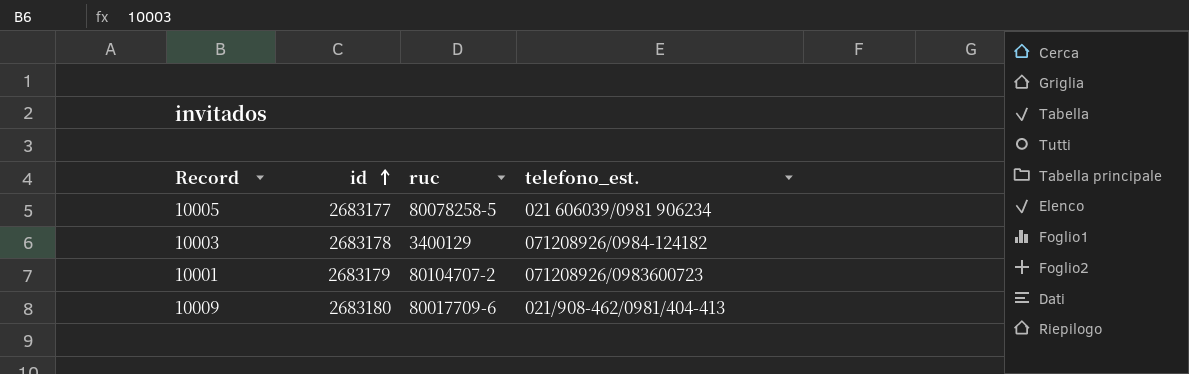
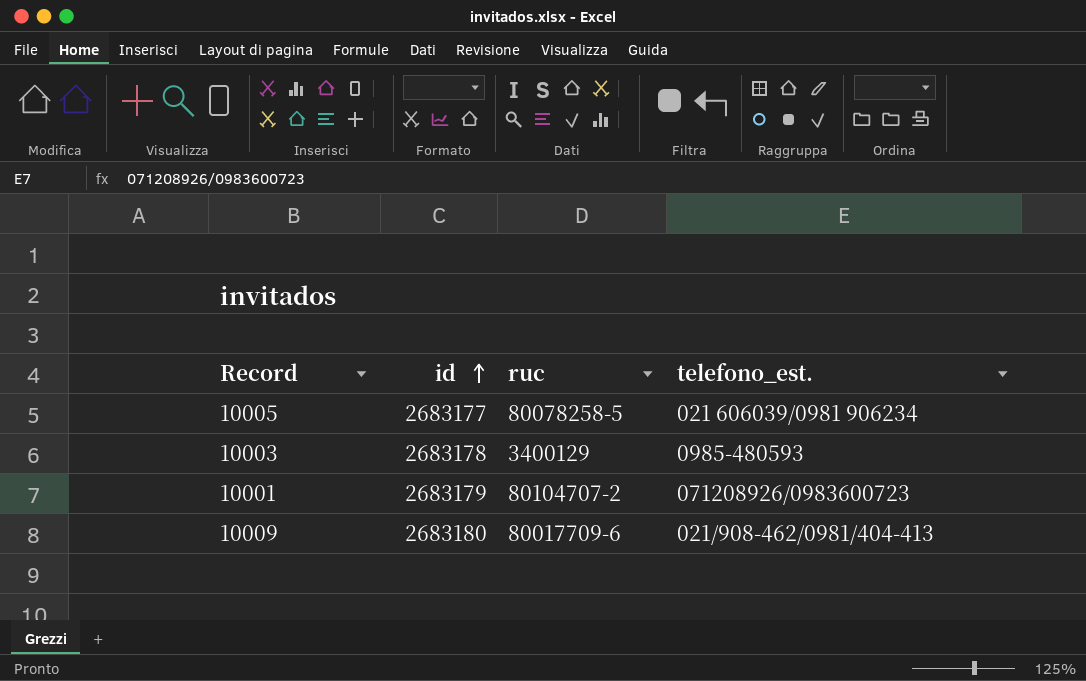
10003 | telefono_est.: 071208926/0984-124182 -> 0985-480593

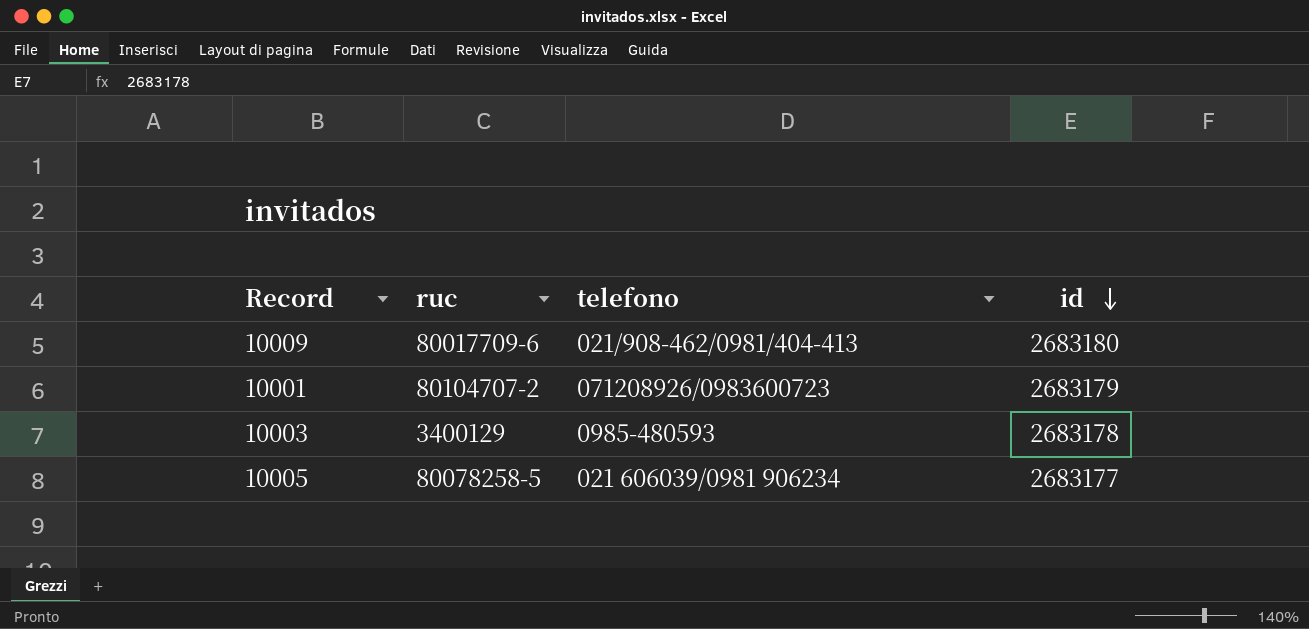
row order: id ascending -> id descending
column name: telefono_est. -> telefono
column id | position: 2 -> 4

